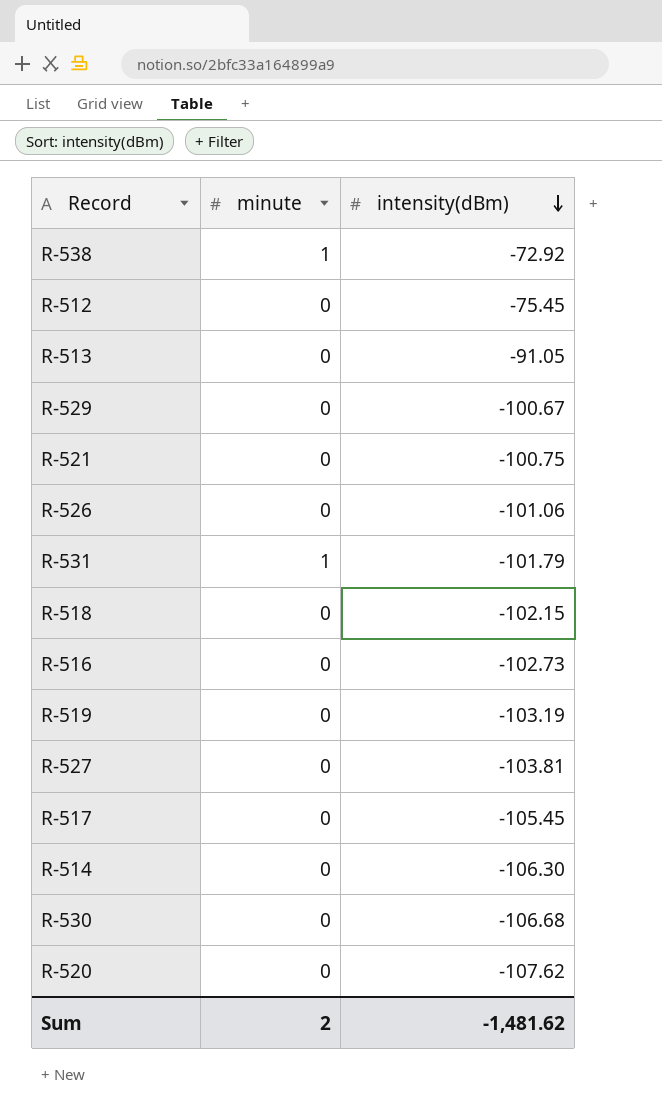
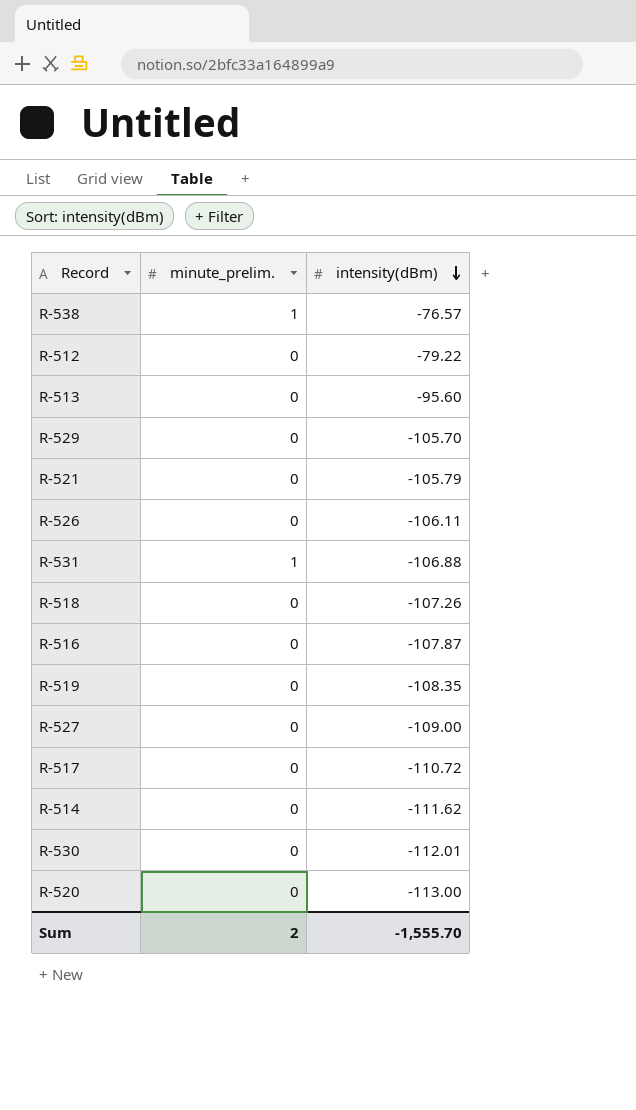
column name: minute -> minute_prelim.
R-538 | intensity(dBm): -72.92 -> -76.57
R-512 | intensity(dBm): -75.45 -> -79.22
R-513 | intensity(dBm): -91.05 -> -95.60
R-529 | intensity(dBm): -100.67 -> -105.70
R-521 | intensity(dBm): -100.75 -> -105.79
R-526 | intensity(dBm): -101.06 -> -106.11
R-531 | intensity(dBm): -101.79 -> -106.88
R-518 | intensity(dBm): -102.15 -> -107.26
R-516 | intensity(dBm): -102.73 -> -107.87
R-519 | intensity(dBm): -103.19 -> -108.35
R-527 | intensity(dBm): -103.81 -> -109.00
R-517 | intensity(dBm): -105.45 -> -110.72
R-514 | intensity(dBm): -106.30 -> -111.62
R-530 | intensity(dBm): -106.68 -> -112.01
R-520 | intensity(dBm): -107.62 -> -113.00
Sum | intensity(dBm): -1,481.62 -> -1,555.70

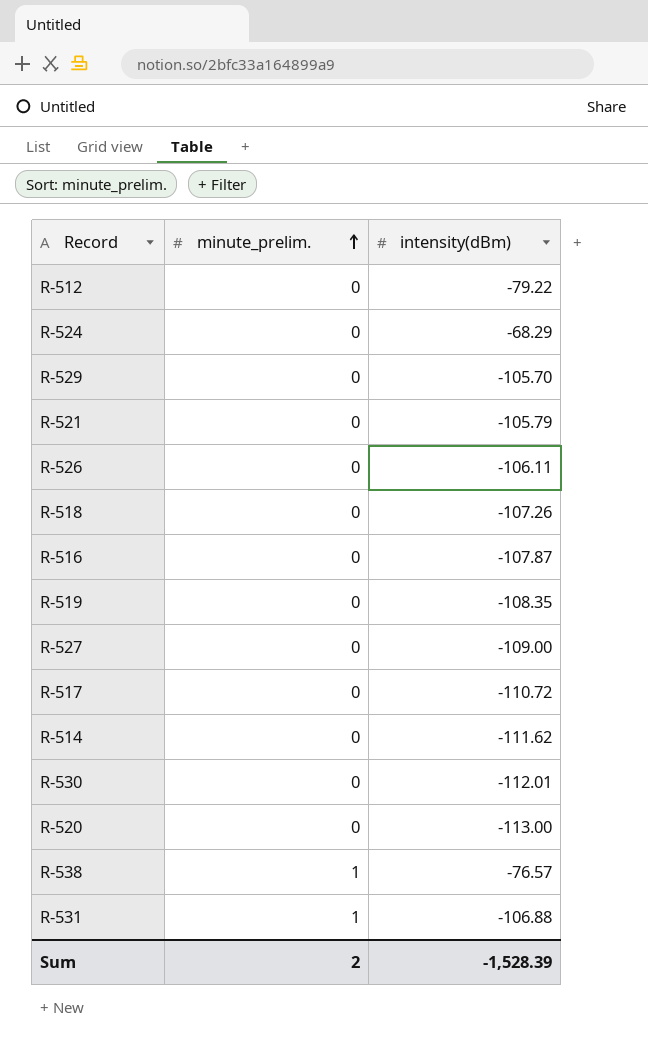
row order: intensity(dBm) descending -> minute_prelim. ascending
row R-513: 0 | -95.60 -> none
row R-524: none -> 0 | -68.29
Sum | intensity(dBm): -1,555.70 -> -1,528.39

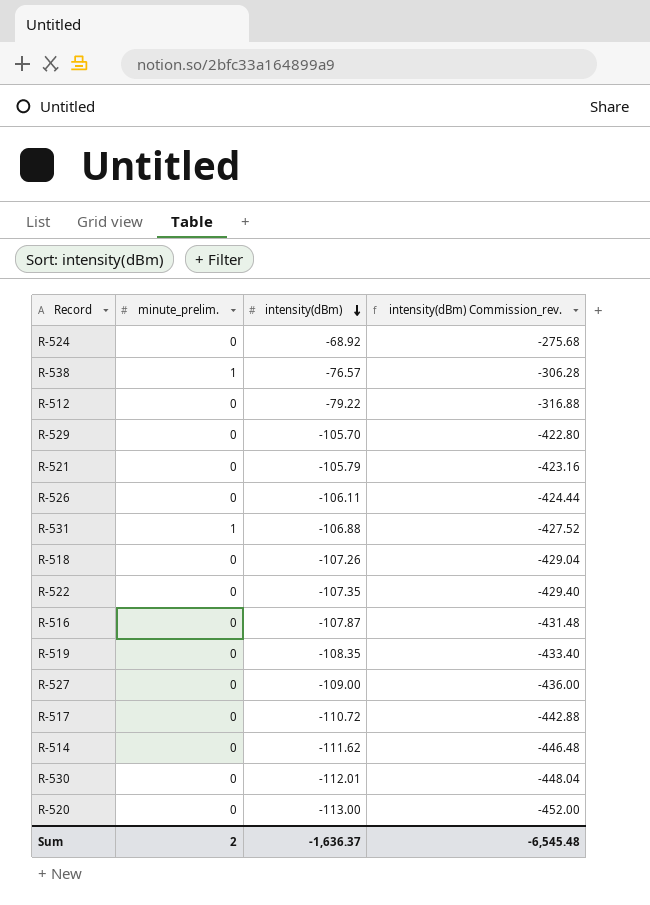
row order: minute_prelim. ascending -> intensity(dBm) descending
column intensity(dBm) Commission_rev. | formula: none -> [intensity(dBm)] * 4
R-524 | intensity(dBm): -68.29 -> -68.92
row R-522: none -> 0 | -107.35 | -429.40
Sum | intensity(dBm): -1,528.39 -> -1,636.37

